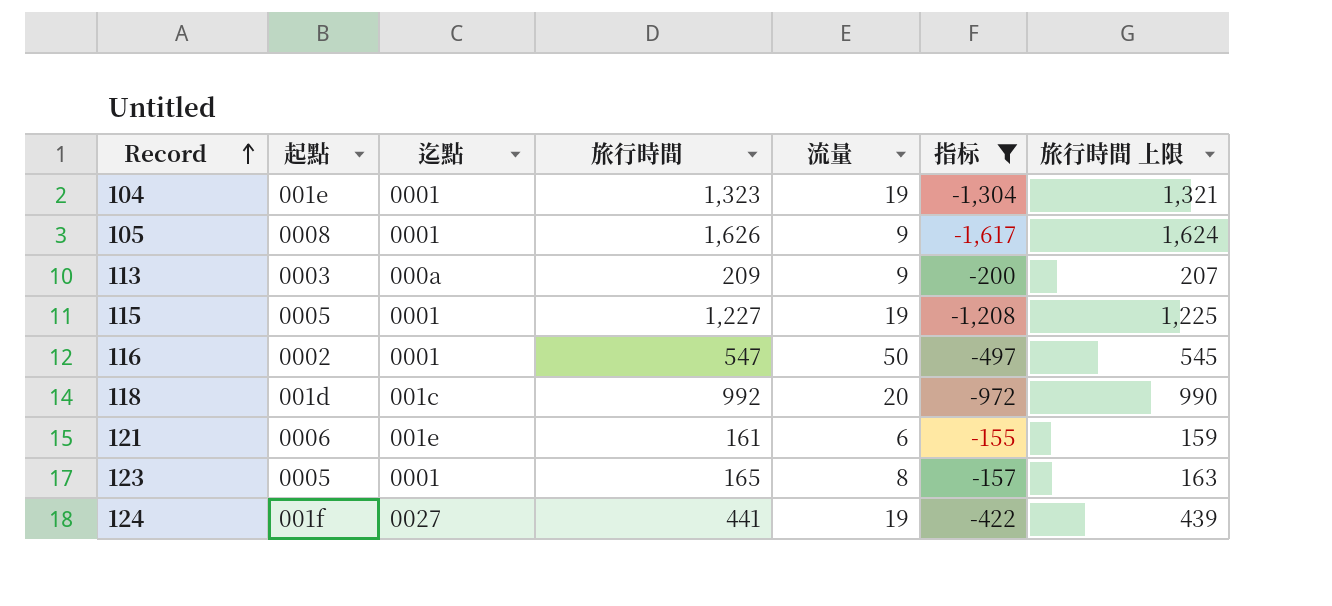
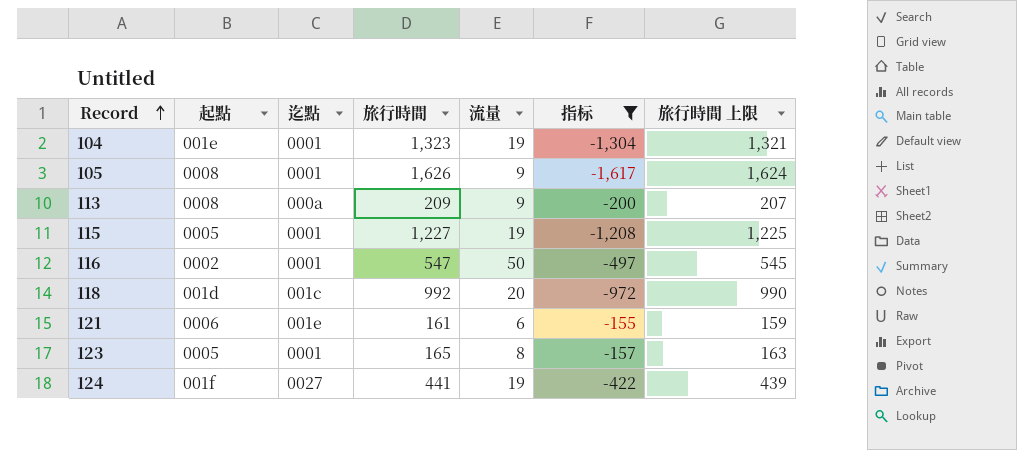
113 | 起點: 0003 -> 0008

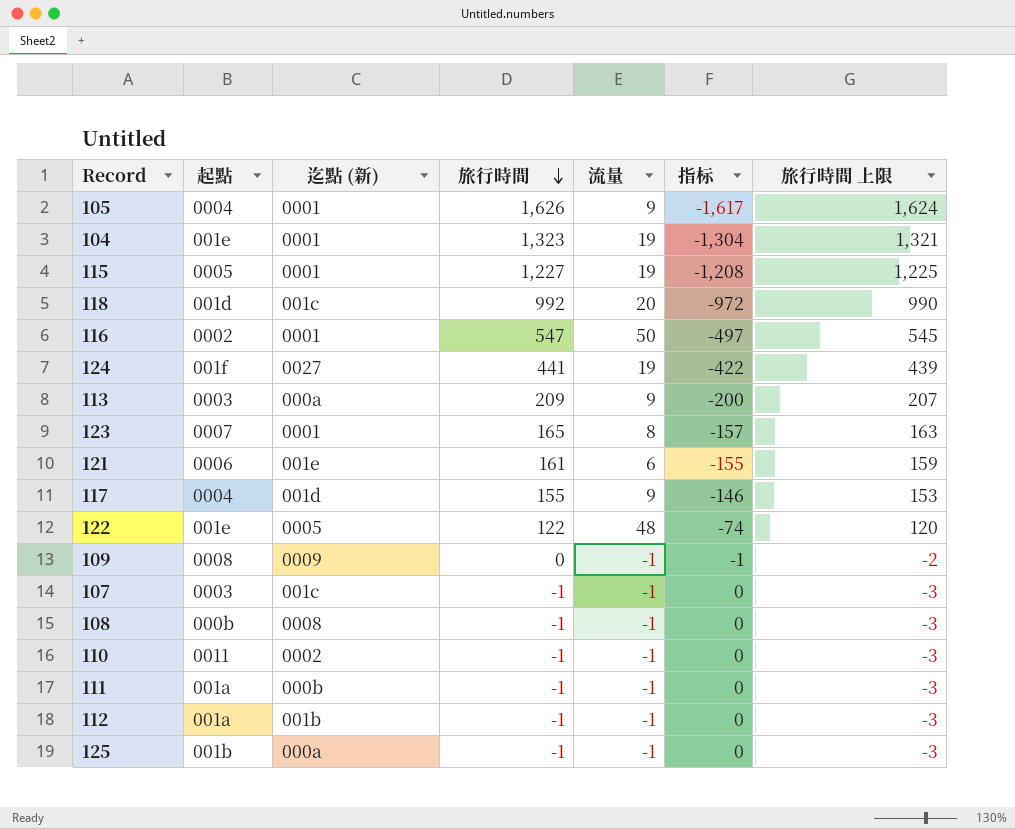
filter: 指标 <= -155 -> none
row order: Record ascending -> 旅行時間 descending
column name: 迄點 -> 迄點 (新)
105 | 起點: 0008 -> 0004
113 | 起點: 0008 -> 0003
123 | 起點: 0005 -> 0007

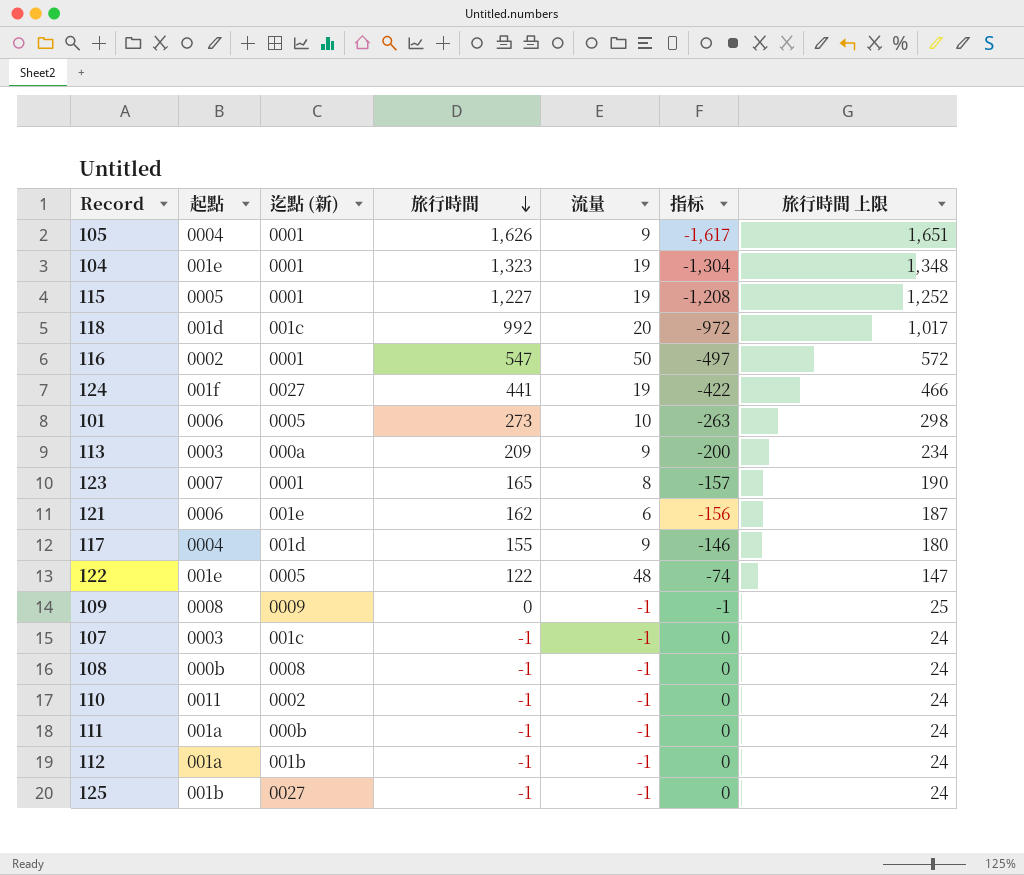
column 旅行時間 上限 | formula: [旅行時間] - 2 -> [旅行時間] + 25
row 101: none -> 0006 | 0005 | 273 | 10 | -263 | 298
121 | 旅行時間: 161 -> 162
121 | 指标: -155 -> -156
125 | 迄點 (新): 000a -> 0027

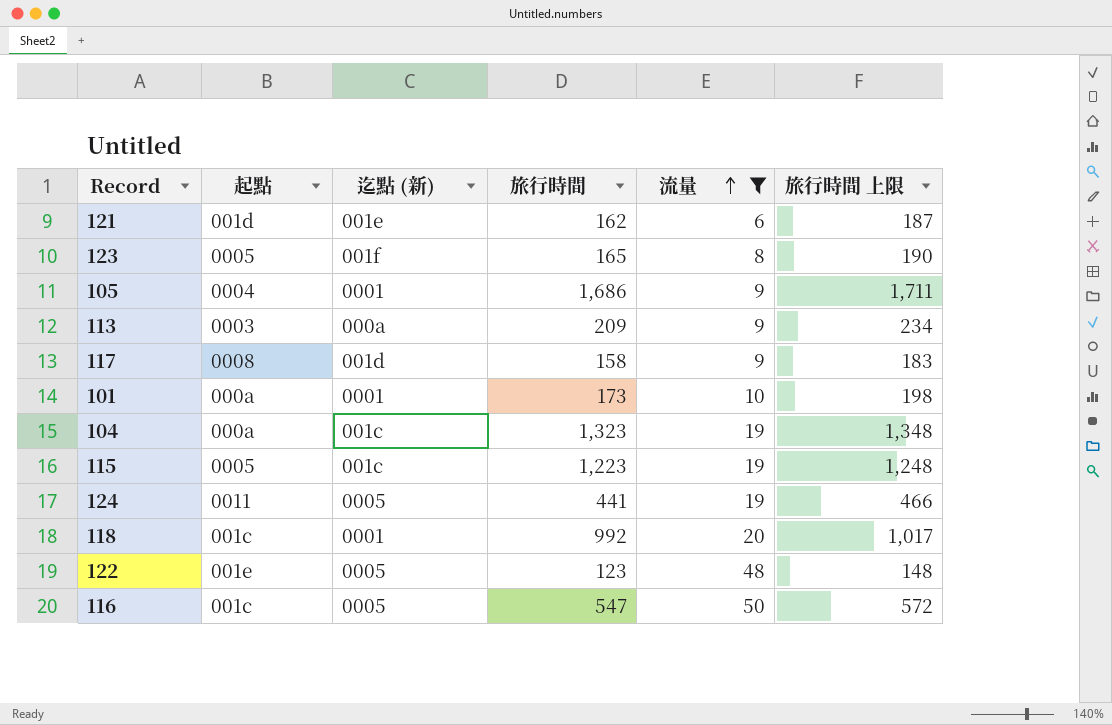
filter: none -> 流量 != -1
row order: 旅行時間 descending -> 流量 ascending
column 指标 | formula: [流量] - [旅行時間] -> none
121 | 起點: 0006 -> 001d
123 | 起點: 0007 -> 0005
123 | 迄點 (新): 0001 -> 001f
105 | 旅行時間: 1,626 -> 1,686
105 | 旅行時間 上限: 1,651 -> 1,711
117 | 起點: 0004 -> 0008
117 | 旅行時間: 155 -> 158
117 | 旅行時間 上限: 180 -> 183
101 | 起點: 0006 -> 000a
101 | 迄點 (新): 0005 -> 0001
101 | 旅行時間: 273 -> 173
101 | 旅行時間 上限: 298 -> 198
104 | 起點: 001e -> 000a
104 | 迄點 (新): 0001 -> 001c
115 | 迄點 (新): 0001 -> 001c
115 | 旅行時間: 1,227 -> 1,223
115 | 旅行時間 上限: 1,252 -> 1,248
124 | 起點: 001f -> 0011
124 | 迄點 (新): 0027 -> 0005
118 | 起點: 001d -> 001c
118 | 迄點 (新): 001c -> 0001
122 | 旅行時間: 122 -> 123
122 | 旅行時間 上限: 147 -> 148
116 | 起點: 0002 -> 001c
116 | 迄點 (新): 0001 -> 0005

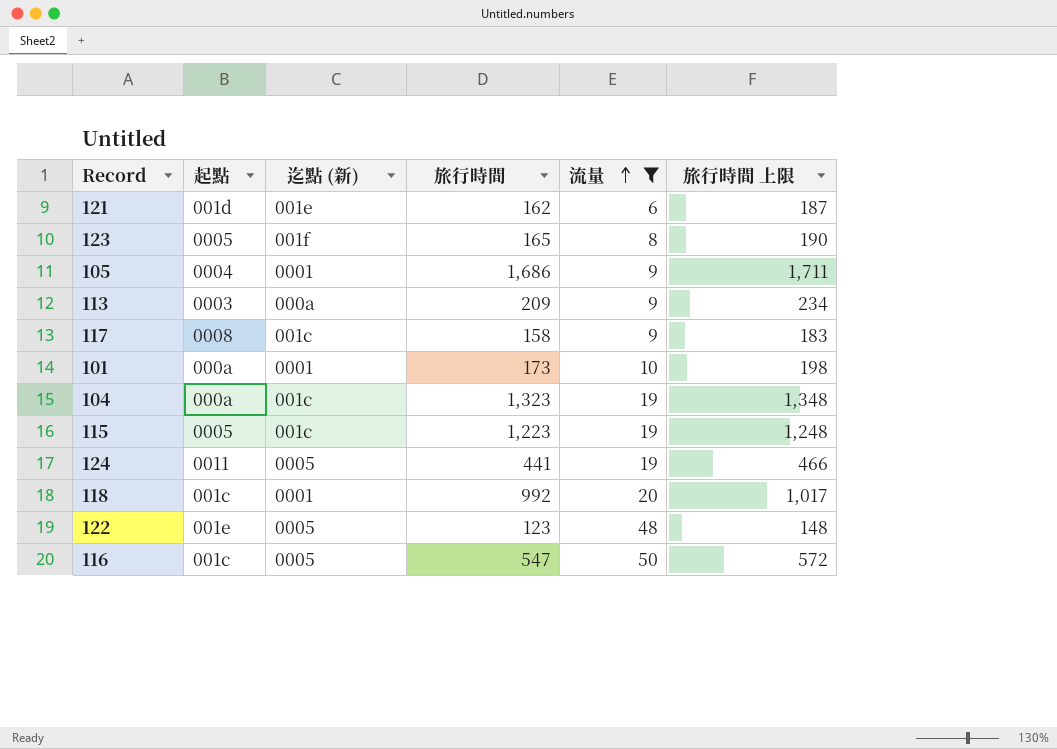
117 | 迄點 (新): 001d -> 001c

